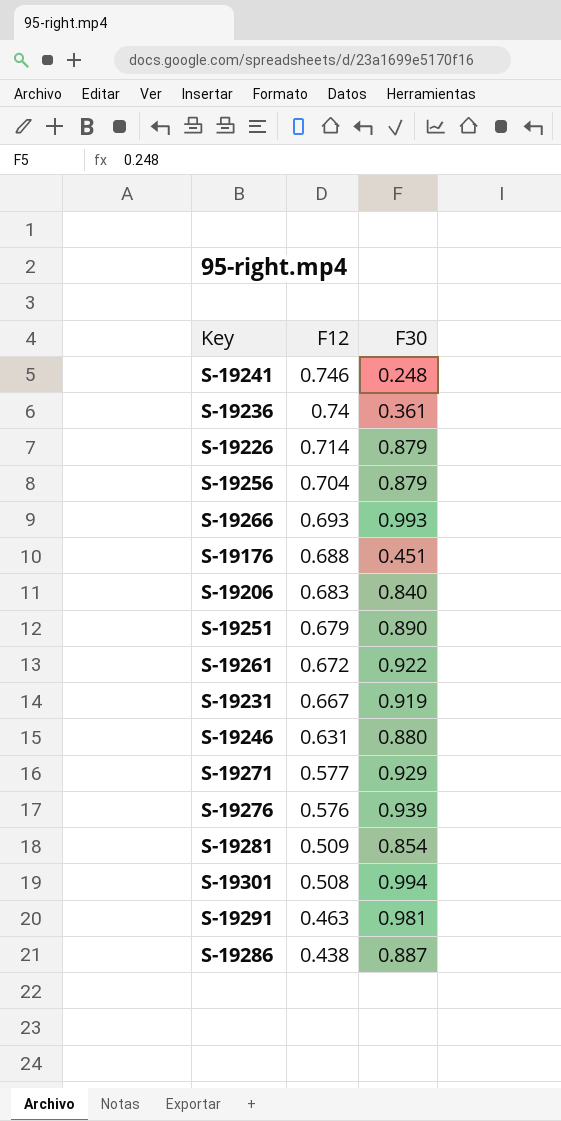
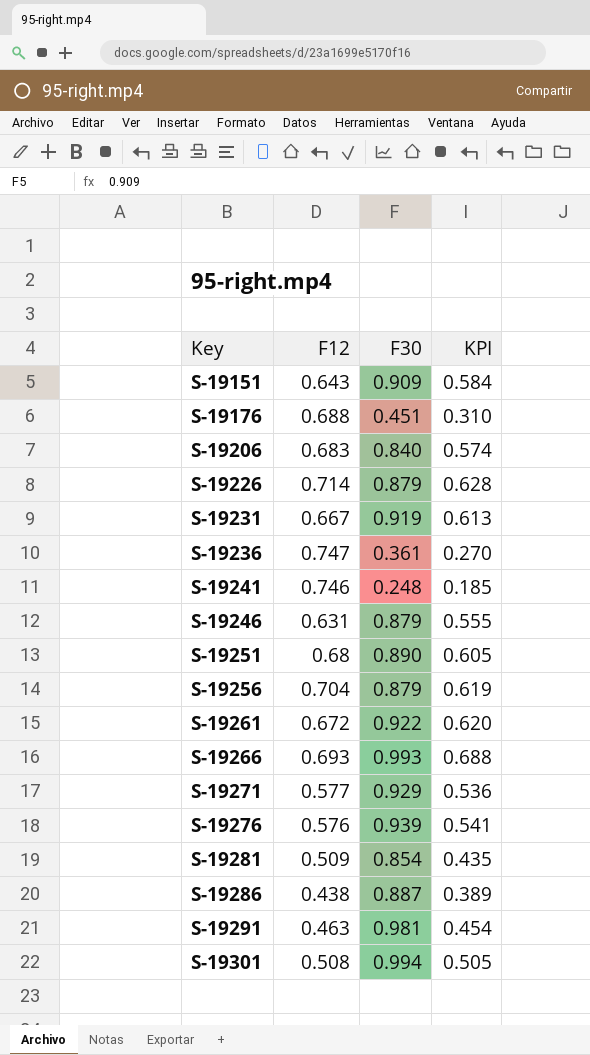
row order: F12 descending -> Key ascending
column KPI | formula: none -> [F12] * [F30]
row S-19151: none -> 0.643 | 0.909 | 0.584
S-19236 | F12: 0.74 -> 0.747
S-19246 | F30: 0.880 -> 0.879
S-19251 | F12: 0.679 -> 0.68

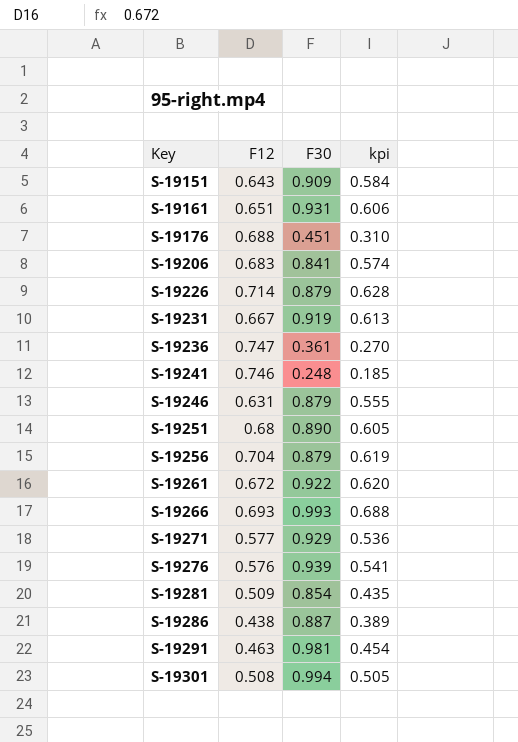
column name: KPI -> kpi
row S-19161: none -> 0.651 | 0.931 | 0.606
S-19206 | F30: 0.840 -> 0.841

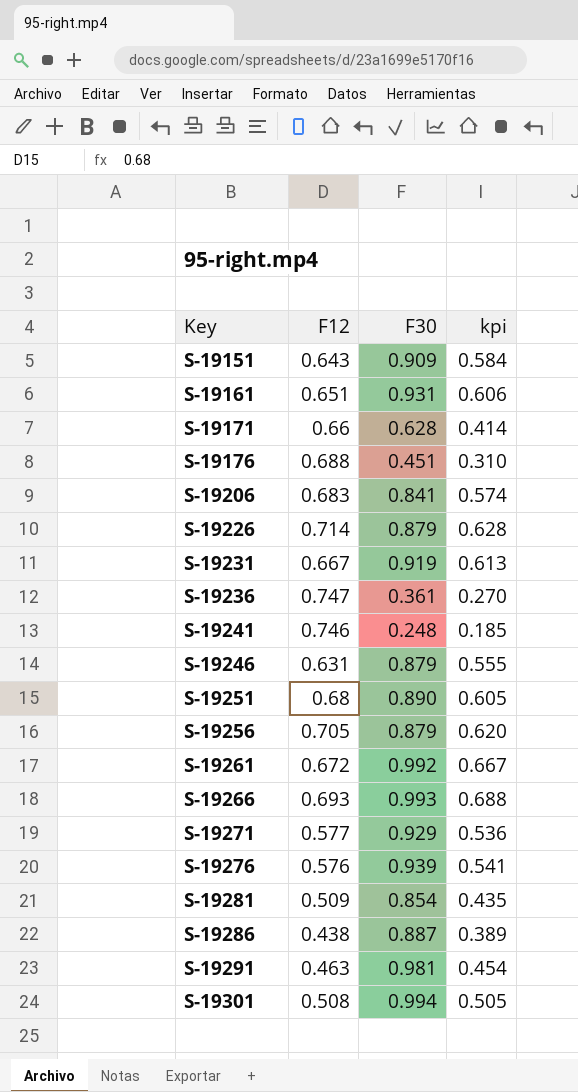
row S-19171: none -> 0.66 | 0.628 | 0.414
S-19256 | F12: 0.704 -> 0.705
S-19256 | kpi: 0.619 -> 0.620
S-19261 | F30: 0.922 -> 0.992
S-19261 | kpi: 0.620 -> 0.667

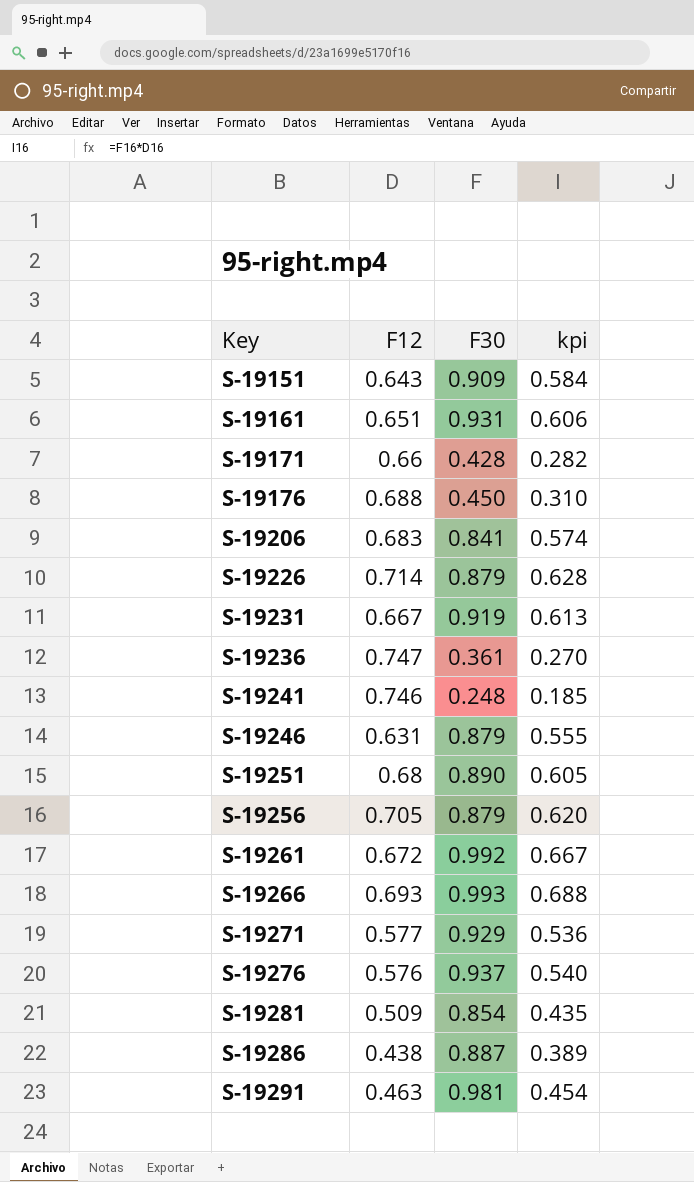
row S-19301: 0.508 | 0.994 | 0.505 -> none
S-19171 | F30: 0.628 -> 0.428
S-19171 | kpi: 0.414 -> 0.282
S-19176 | F30: 0.451 -> 0.450
S-19276 | F30: 0.939 -> 0.937
S-19276 | kpi: 0.541 -> 0.540

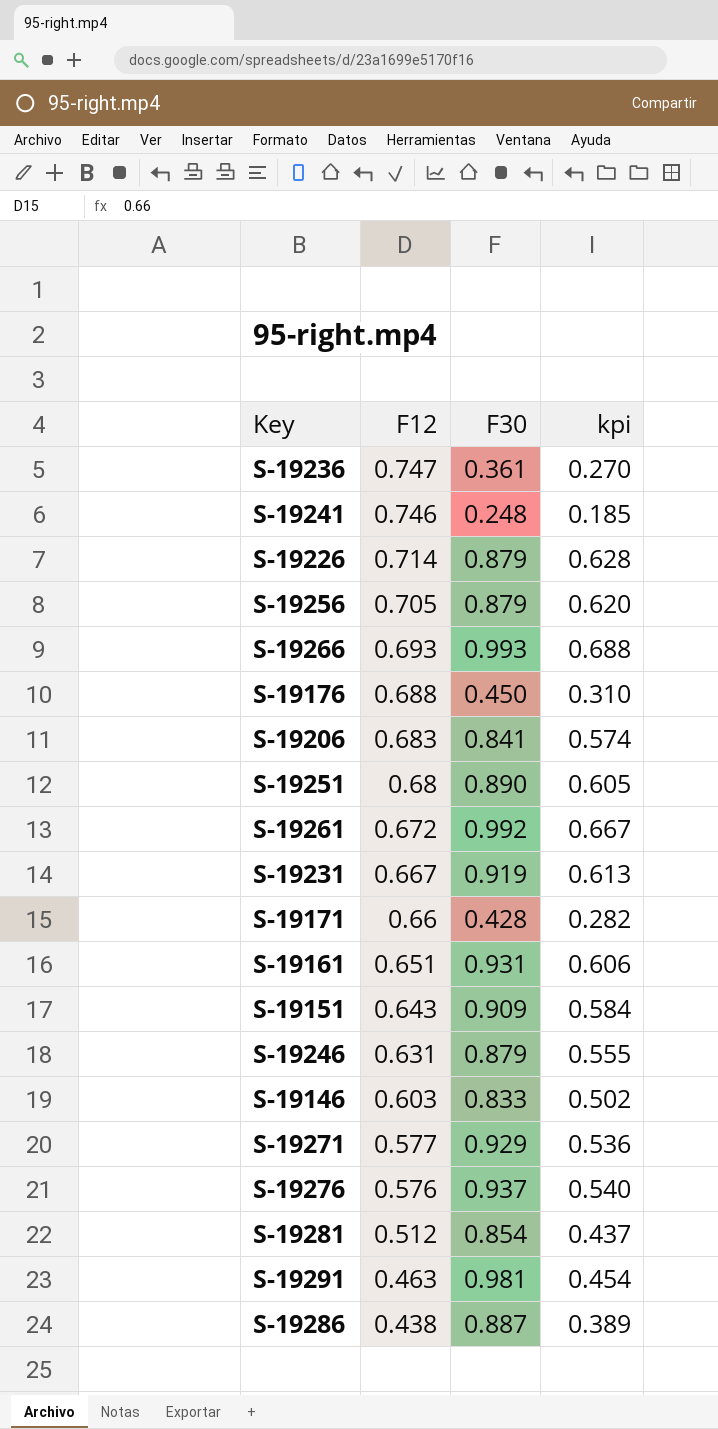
row order: Key ascending -> F12 descending
row S-19146: none -> 0.603 | 0.833 | 0.502
S-19281 | F12: 0.509 -> 0.512
S-19281 | kpi: 0.435 -> 0.437

